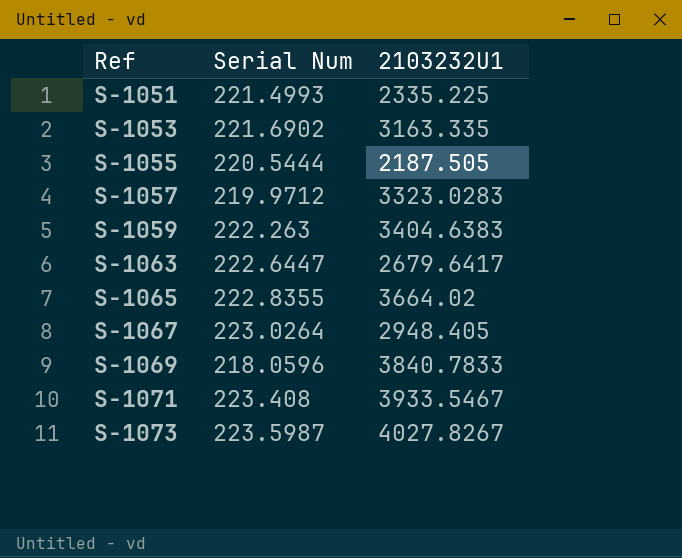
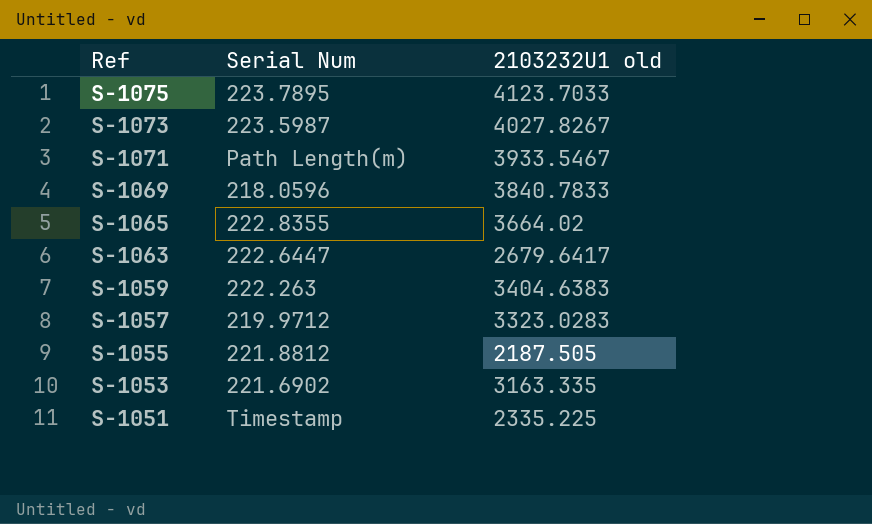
row order: Ref ascending -> Ref descending
column name: 2103232U1 -> 2103232U1 old
row S-1067: 223.0264 | 2948.405 -> none
row S-1075: none -> 223.7895 | 4123.7033
S-1071 | Serial Num: 223.408 -> Path Length(m)
S-1055 | Serial Num: 220.5444 -> 221.8812
S-1051 | Serial Num: 221.4993 -> Timestamp

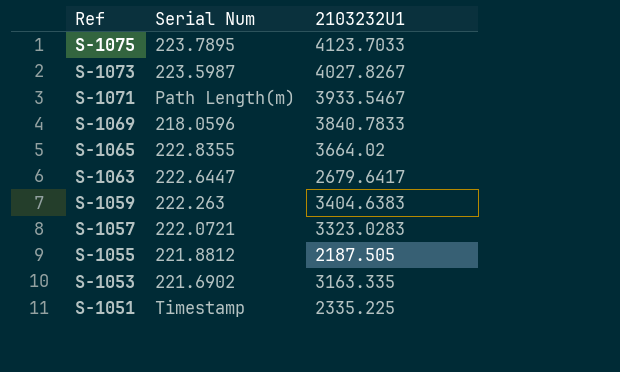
column name: 2103232U1 old -> 2103232U1
S-1057 | Serial Num: 219.9712 -> 222.0721

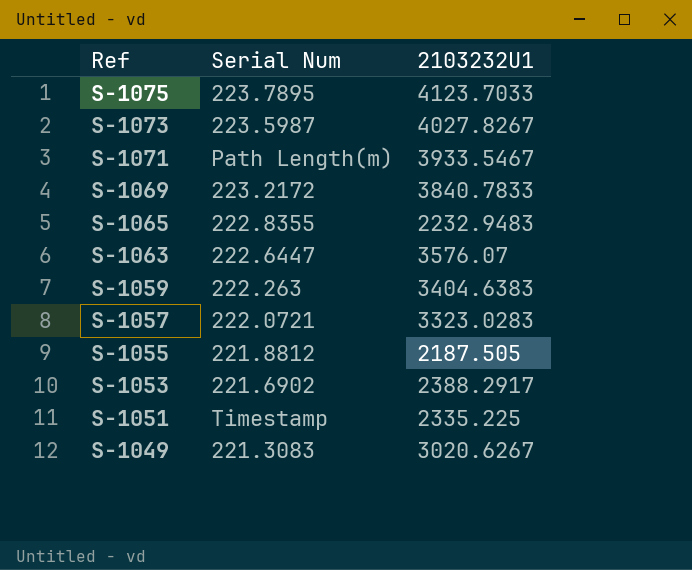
S-1069 | Serial Num: 218.0596 -> 223.2172
S-1065 | 2103232U1: 3664.02 -> 2232.9483
S-1063 | 2103232U1: 2679.6417 -> 3576.07
S-1053 | 2103232U1: 3163.335 -> 2388.2917
row S-1049: none -> 221.3083 | 3020.6267

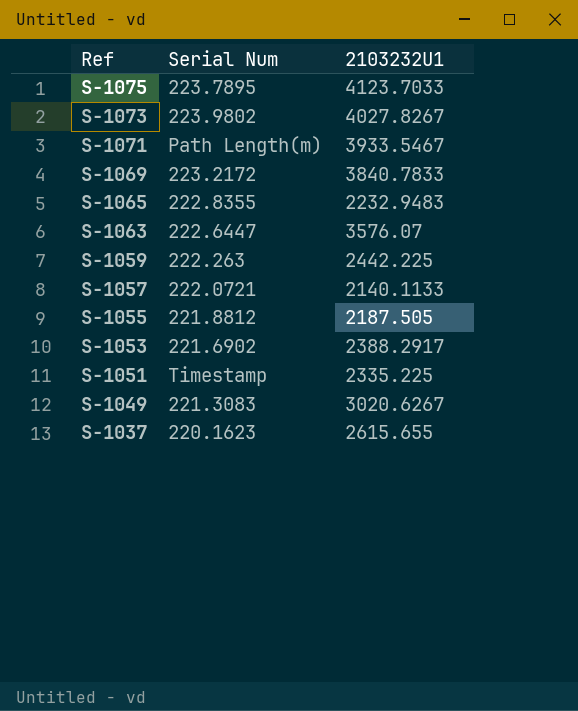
S-1073 | Serial Num: 223.5987 -> 223.9802
S-1059 | 2103232U1: 3404.6383 -> 2442.225
S-1057 | 2103232U1: 3323.0283 -> 2140.1133
row S-1037: none -> 220.1623 | 2615.655

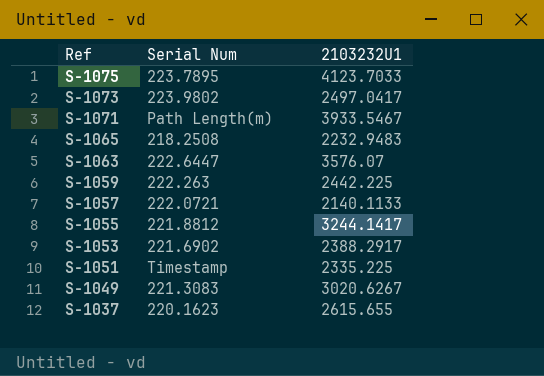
row S-1069: 223.2172 | 3840.7833 -> none
S-1073 | 2103232U1: 4027.8267 -> 2497.0417
S-1065 | Serial Num: 222.8355 -> 218.2508
S-1055 | 2103232U1: 2187.505 -> 3244.1417

